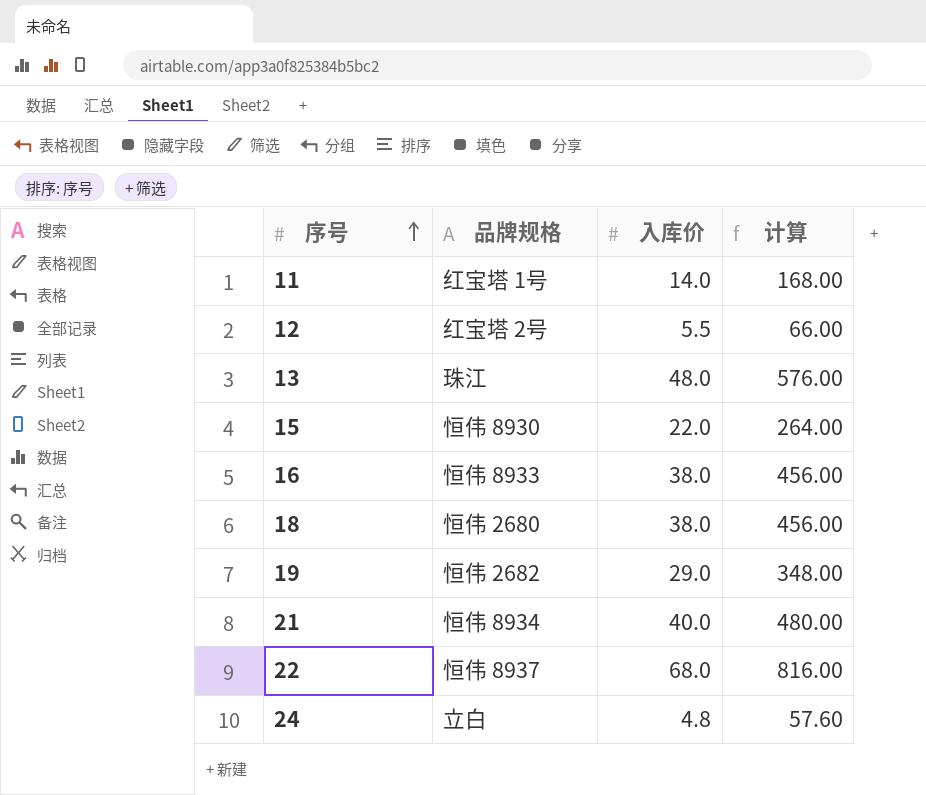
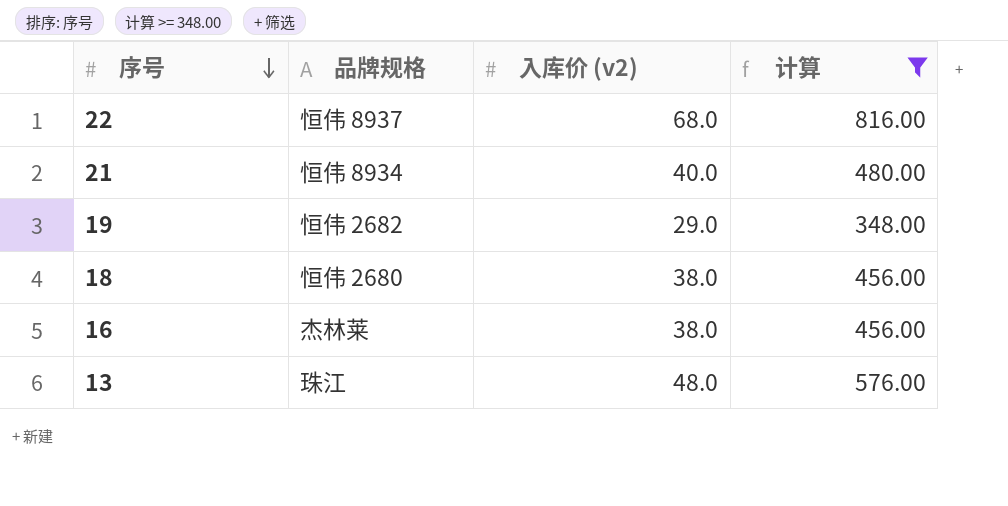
filter: none -> 计算 >= 348.00
row order: 序号 ascending -> 序号 descending
column name: 入库价 -> 入库价 (v2)
16 | 品牌规格: 恒伟 8933 -> 杰林莱

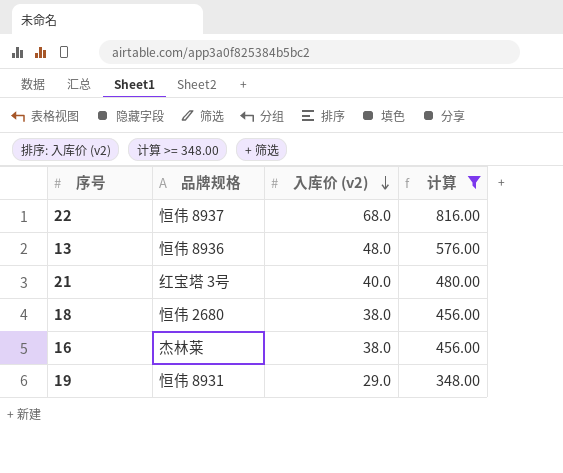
row order: 序号 descending -> 入库价 (v2) descending
13 | 品牌规格: 珠江 -> 恒伟 8936
21 | 品牌规格: 恒伟 8934 -> 红宝塔 3号
19 | 品牌规格: 恒伟 2682 -> 恒伟 8931

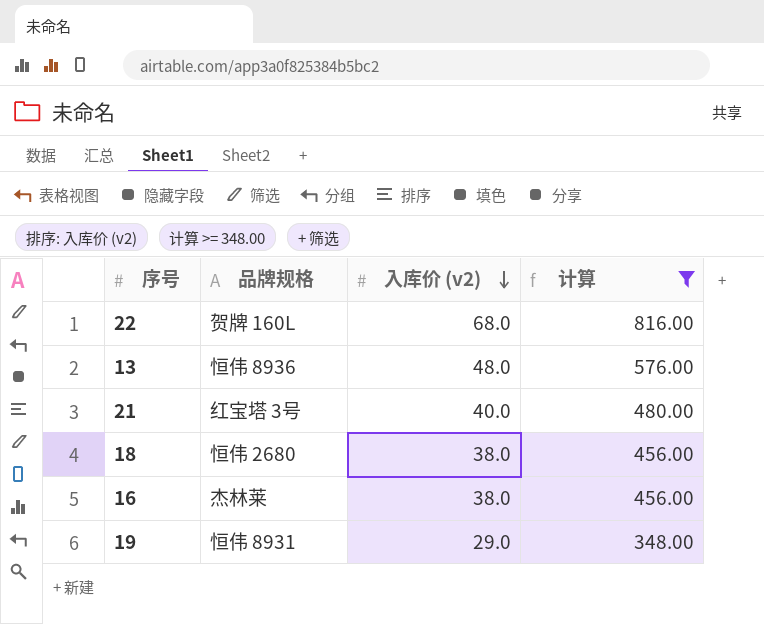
22 | 品牌规格: 恒伟 8937 -> 贺牌 160L

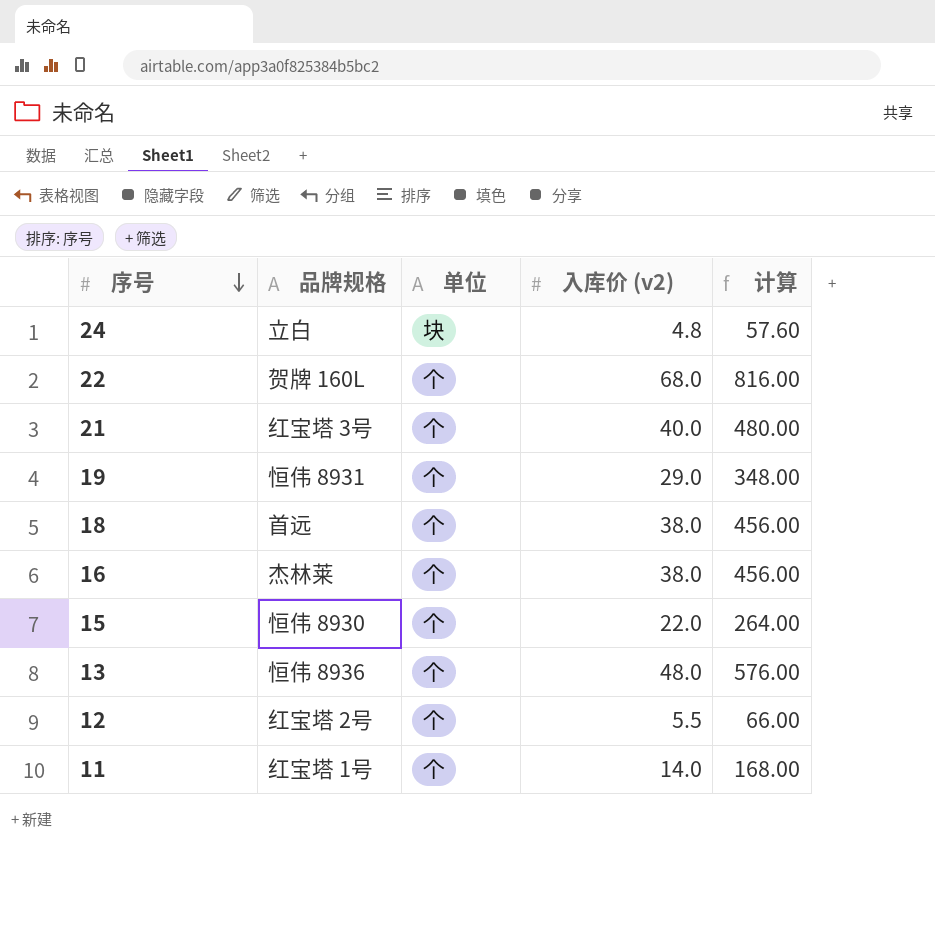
filter: 计算 >= 348.00 -> none
row order: 入库价 (v2) descending -> 序号 descending
column 单位 | position: none -> 3
18 | 品牌规格: 恒伟 2680 -> 首远

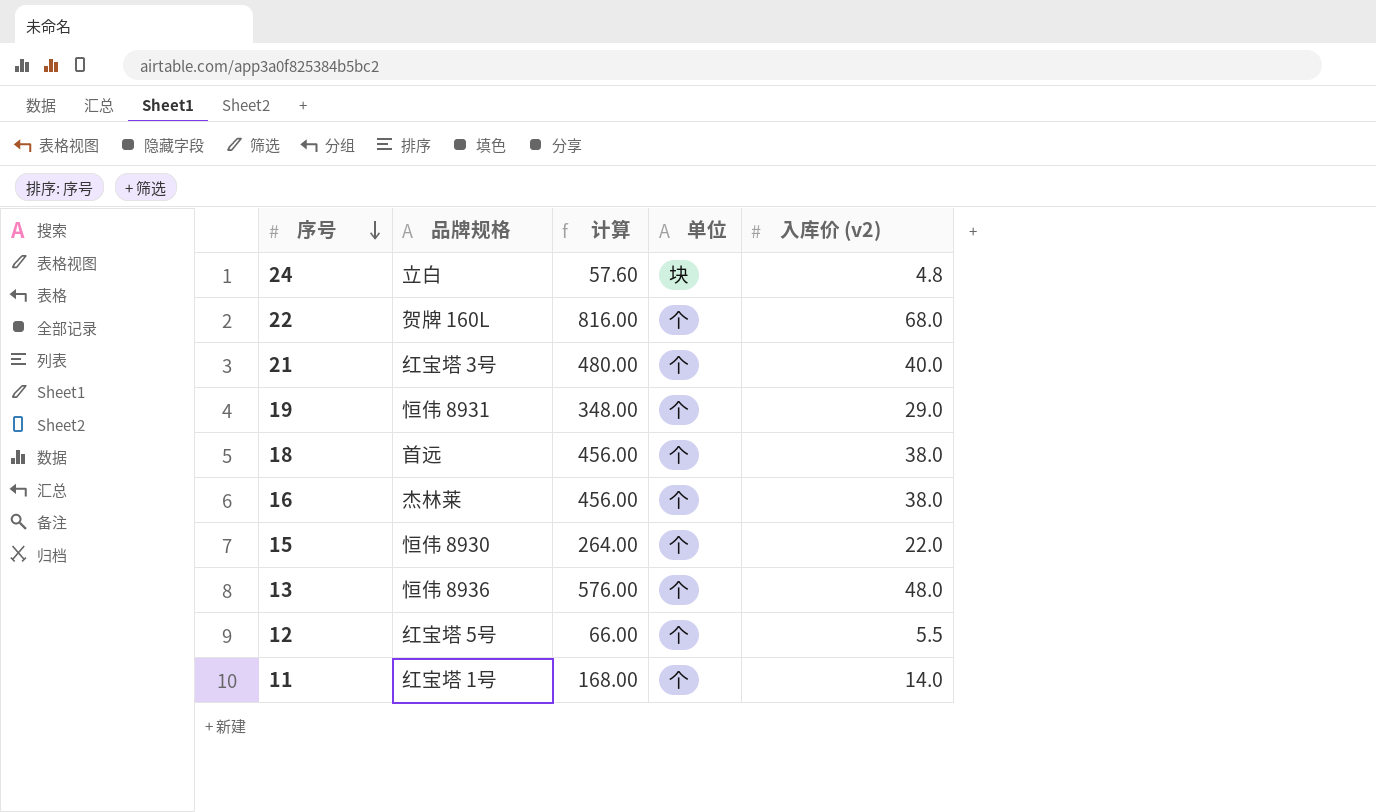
column 计算 | position: 5 -> 3
12 | 品牌规格: 红宝塔 2号 -> 红宝塔 5号

